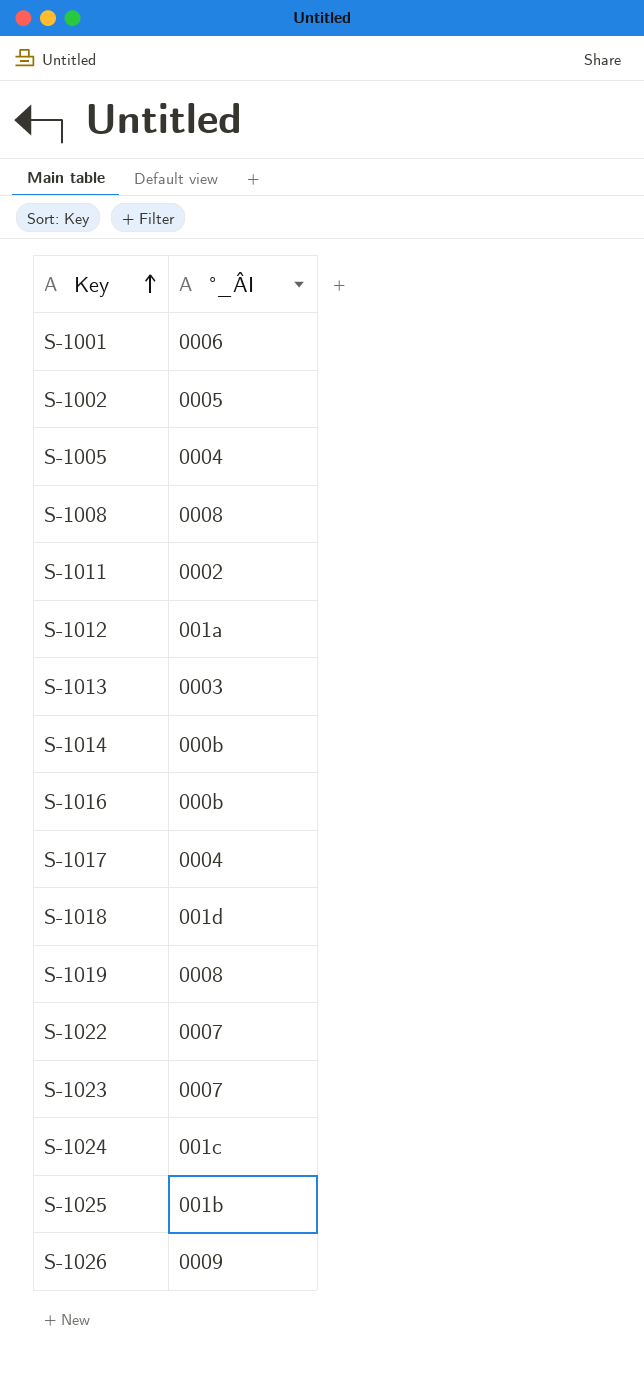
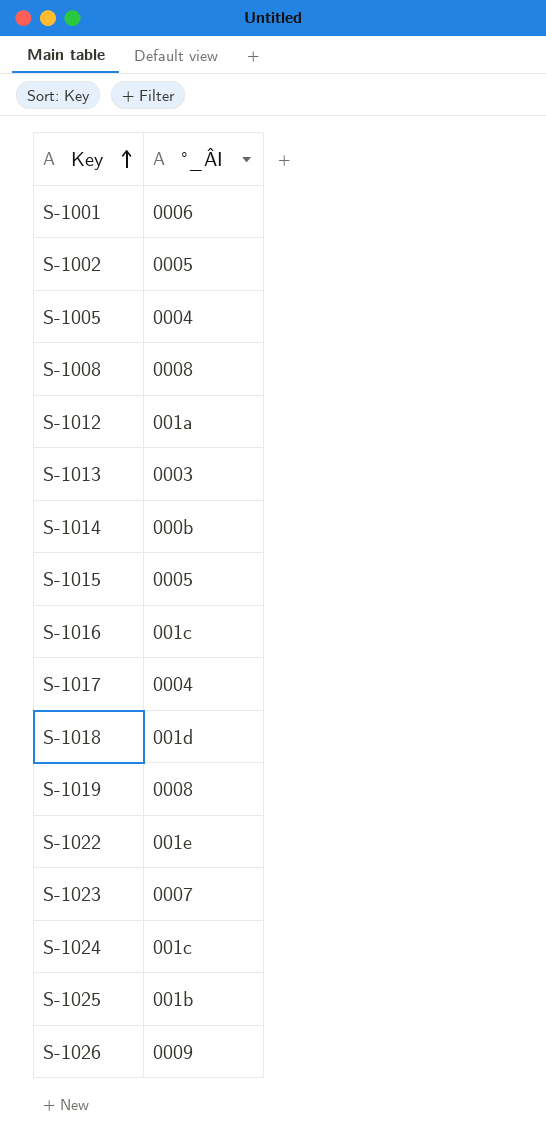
row S-1011: 0002 -> none
row S-1015: none -> 0005
S-1016 | °_ÂI: 000b -> 001c
S-1022 | °_ÂI: 0007 -> 001e

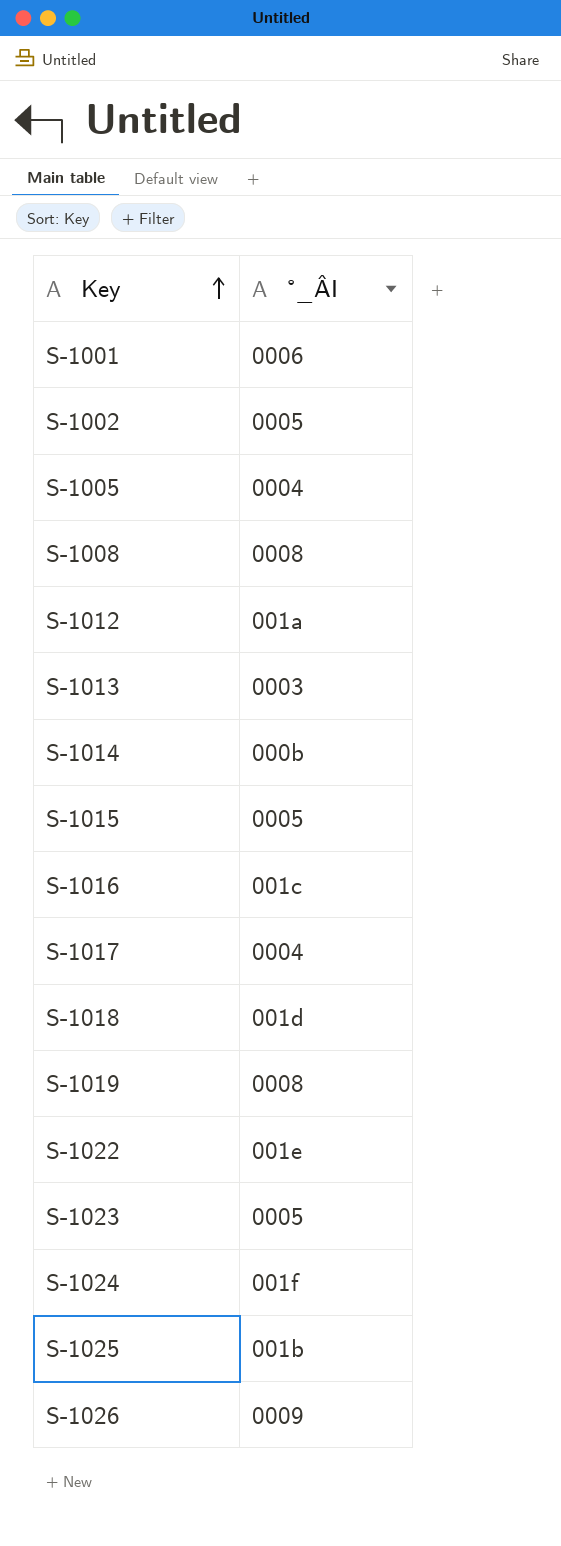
S-1023 | °_ÂI: 0007 -> 0005
S-1024 | °_ÂI: 001c -> 001f

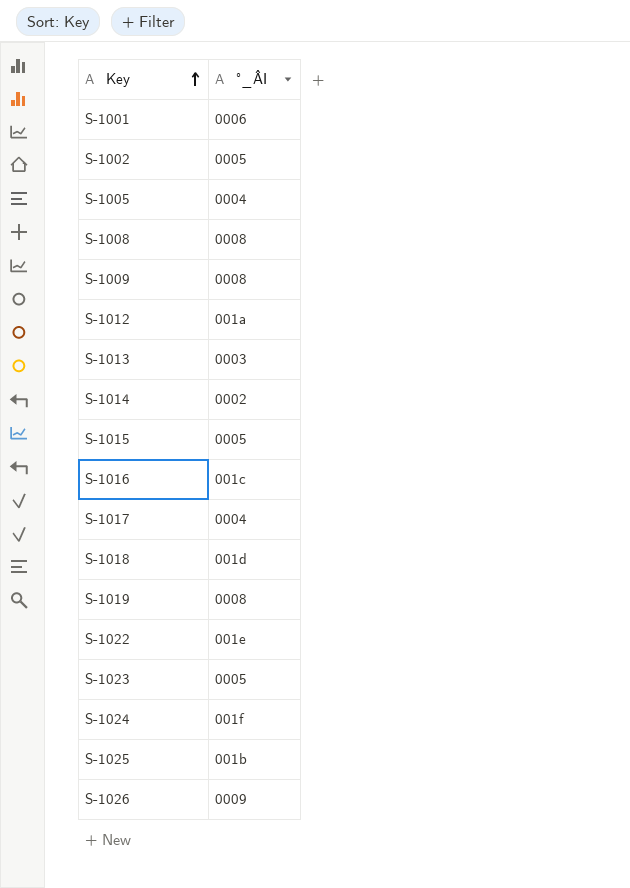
row S-1009: none -> 0008
S-1014 | °_ÂI: 000b -> 0002

